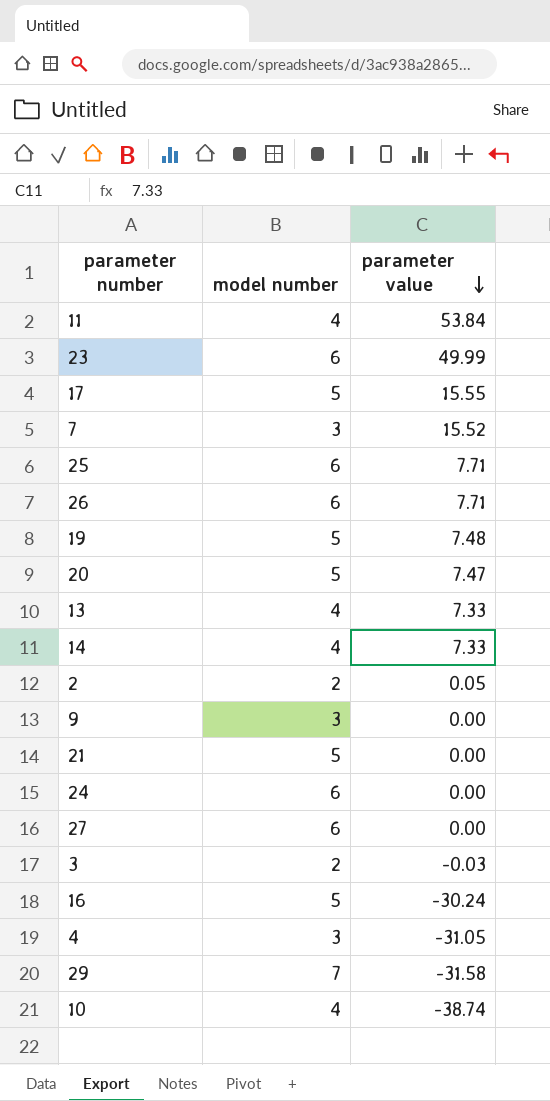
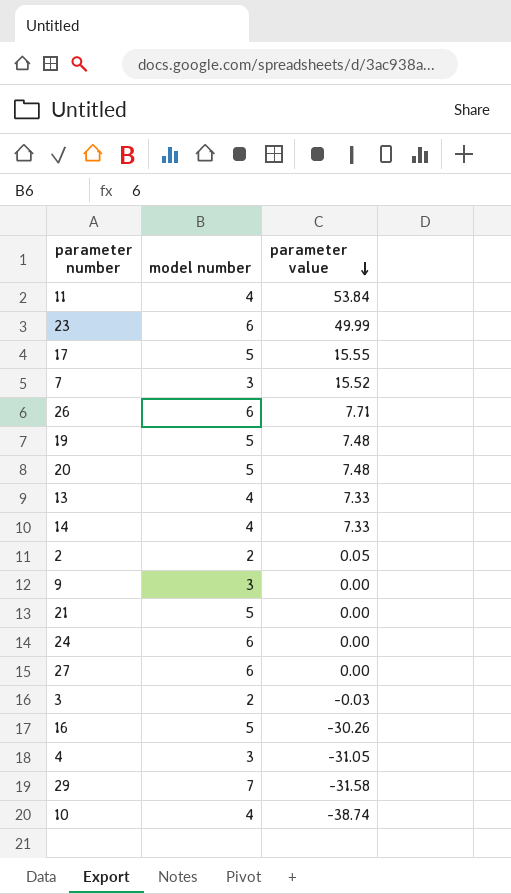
row 25: 6 | 7.71 -> none
20 | parameter value: 7.47 -> 7.48
16 | parameter value: -30.24 -> -30.26

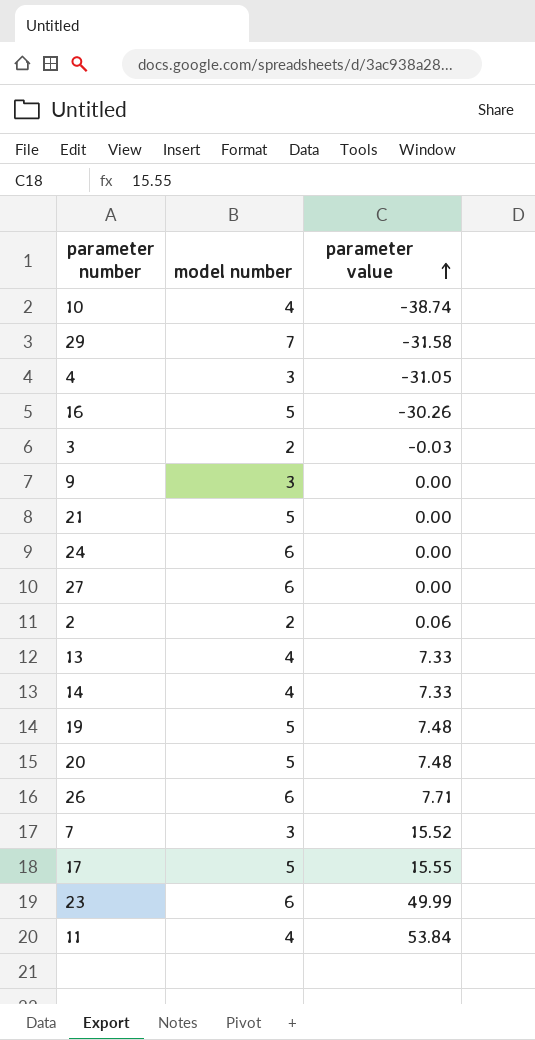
row order: parameter value descending -> parameter value ascending
2 | parameter value: 0.05 -> 0.06

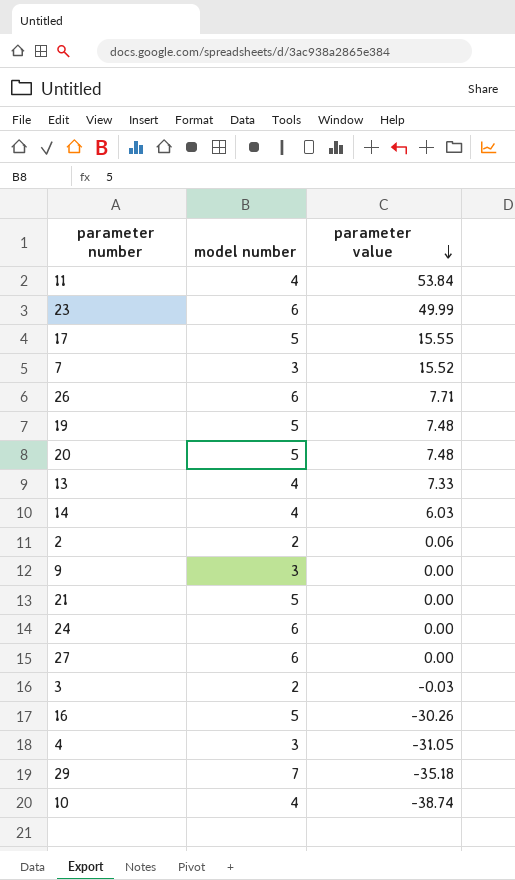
row order: parameter value ascending -> parameter value descending
14 | parameter value: 7.33 -> 6.03
29 | parameter value: -31.58 -> -35.18

